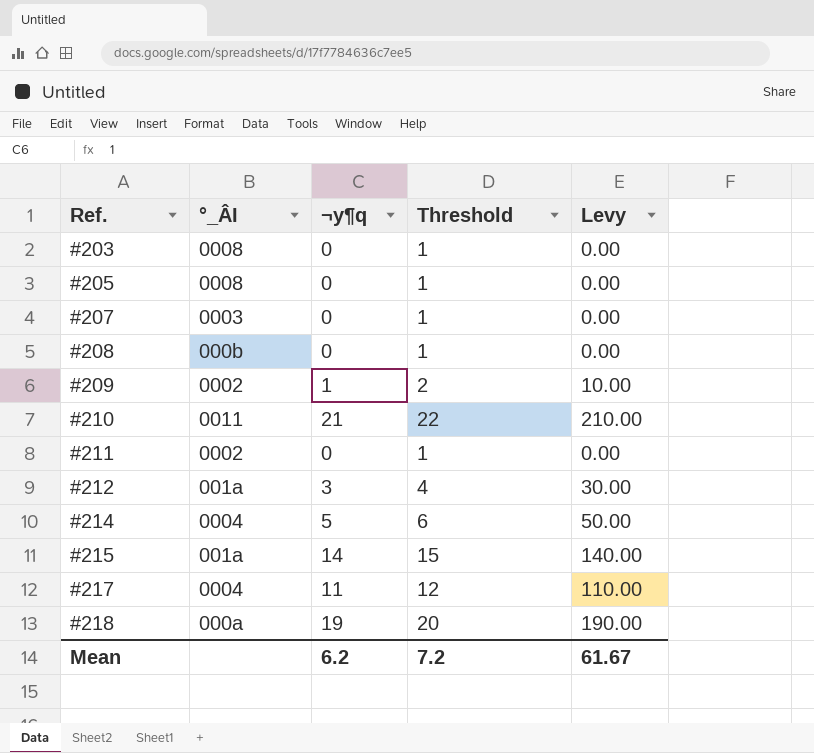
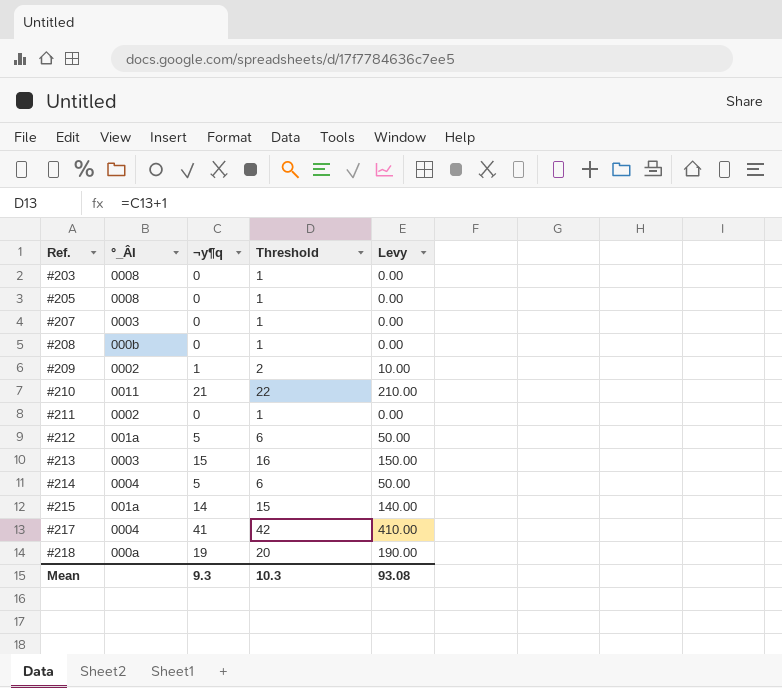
#212 | ¬y¶q: 3 -> 5
#212 | Threshold: 4 -> 6
#212 | Levy: 30.00 -> 50.00
row #213: none -> 0003 | 15 | 16 | 150.00
#217 | ¬y¶q: 11 -> 41
#217 | Threshold: 12 -> 42
#217 | Levy: 110.00 -> 410.00
Mean | ¬y¶q: 6.2 -> 9.3
Mean | Threshold: 7.2 -> 10.3
Mean | Levy: 61.67 -> 93.08

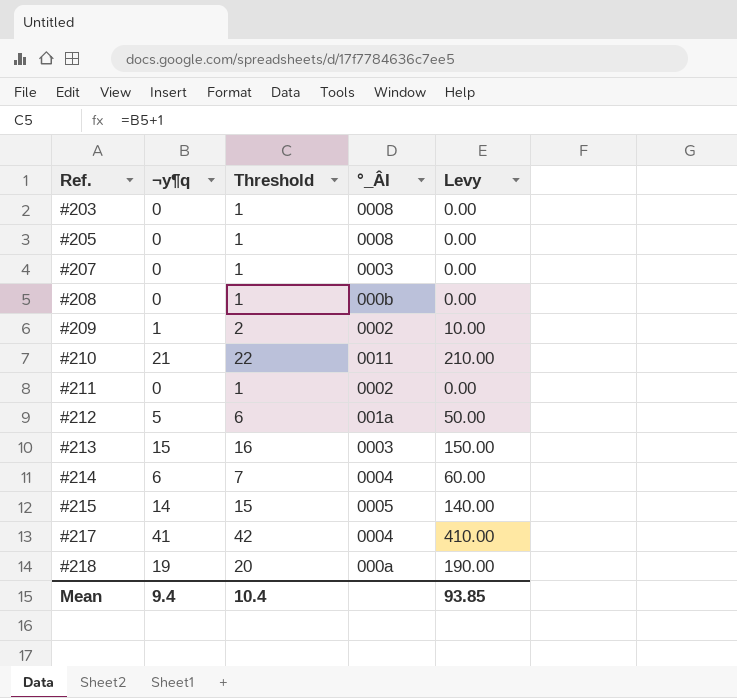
column °_ÂI | position: 2 -> 4
#214 | ¬y¶q: 5 -> 6
#214 | Threshold: 6 -> 7
#214 | Levy: 50.00 -> 60.00
#215 | °_ÂI: 001a -> 0005
Mean | ¬y¶q: 9.3 -> 9.4
Mean | Threshold: 10.3 -> 10.4
Mean | Levy: 93.08 -> 93.85

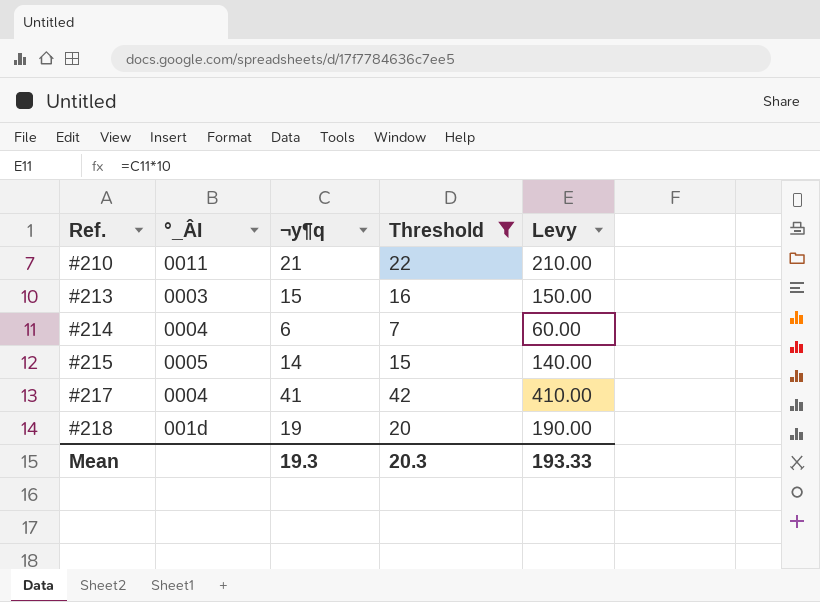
filter: none -> Threshold >= 7
column °_ÂI | position: 4 -> 2
#218 | °_ÂI: 000a -> 001d
Mean | ¬y¶q: 9.4 -> 19.3
Mean | Threshold: 10.4 -> 20.3
Mean | Levy: 93.85 -> 193.33

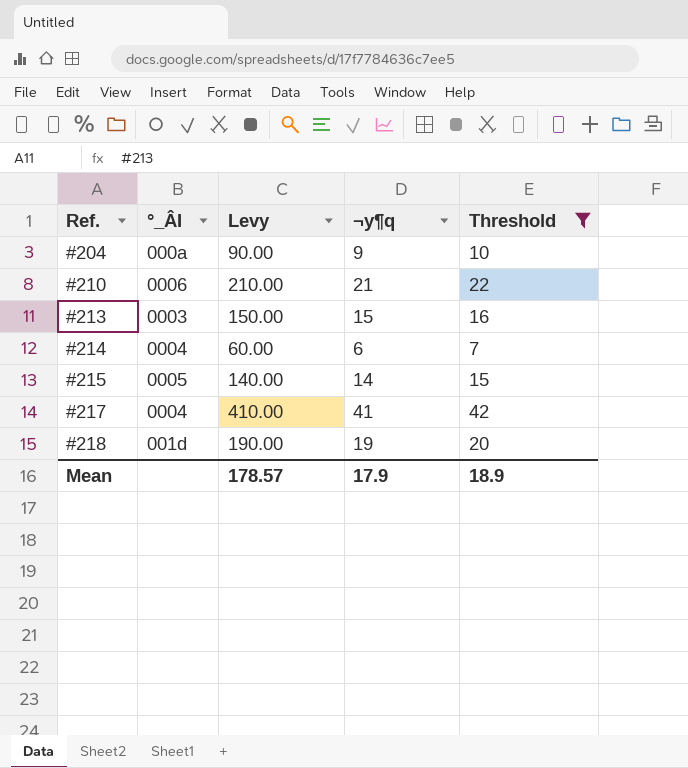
column Levy | position: 5 -> 3
row #204: none -> 000a | 90.00 | 9 | 10
#210 | °_ÂI: 0011 -> 0006
Mean | Levy: 193.33 -> 178.57
Mean | ¬y¶q: 19.3 -> 17.9
Mean | Threshold: 20.3 -> 18.9

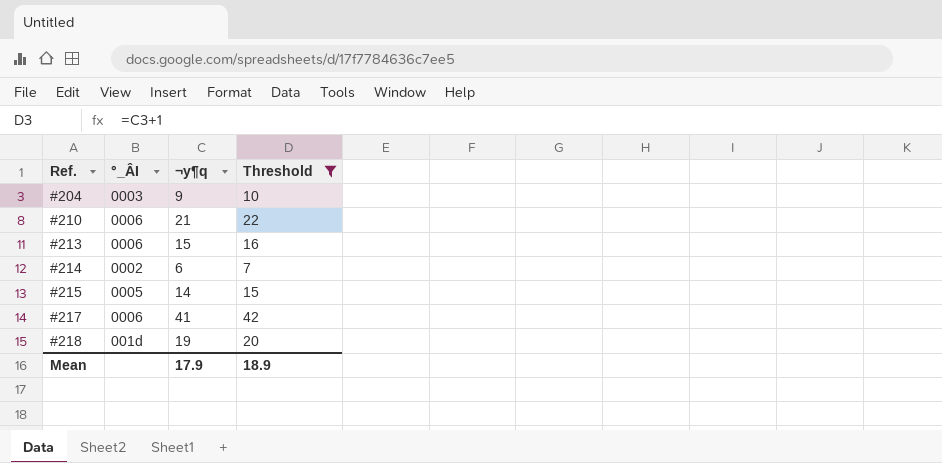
column Levy | formula: [¬y¶q] * 10 -> none
#204 | °_ÂI: 000a -> 0003
#213 | °_ÂI: 0003 -> 0006
#214 | °_ÂI: 0004 -> 0002
#217 | °_ÂI: 0004 -> 0006

